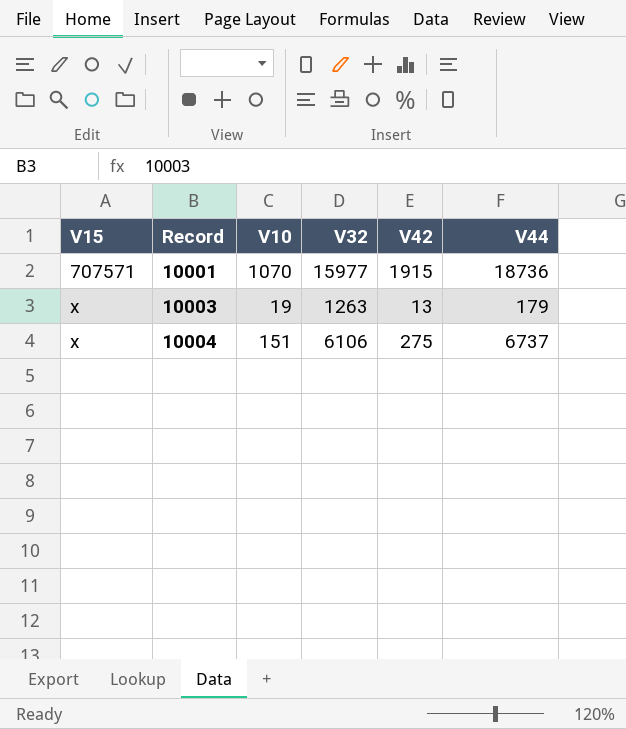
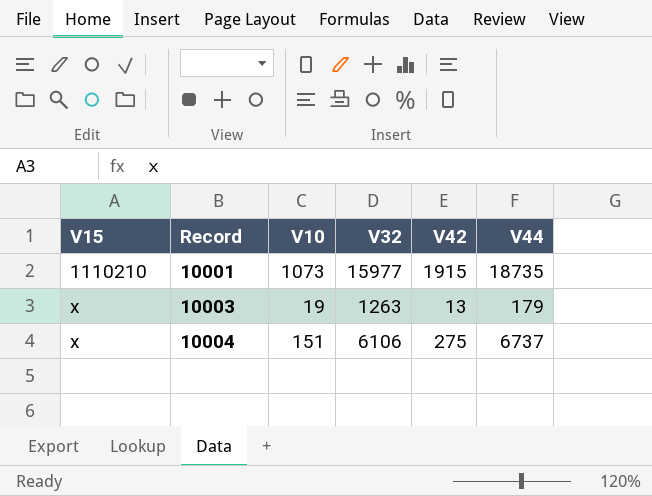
10001 | V15: 707571 -> 1110210
10001 | V10: 1070 -> 1073
10001 | V44: 18736 -> 18735

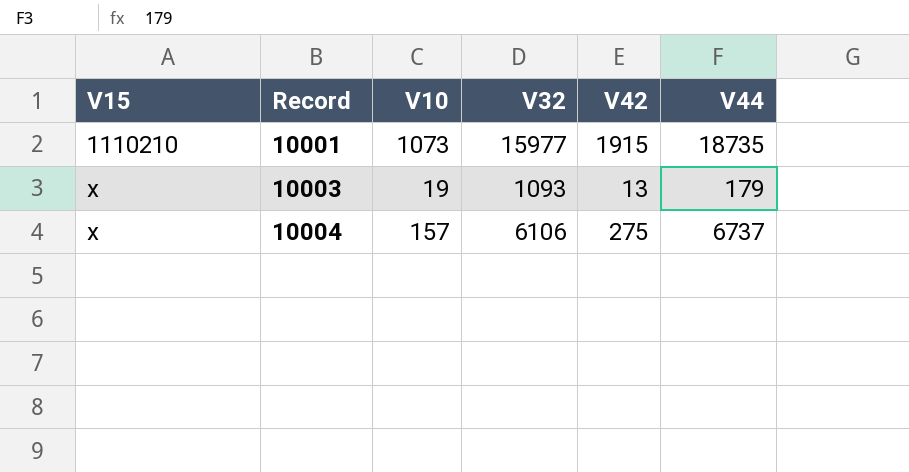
10003 | V32: 1263 -> 1093
10004 | V10: 151 -> 157

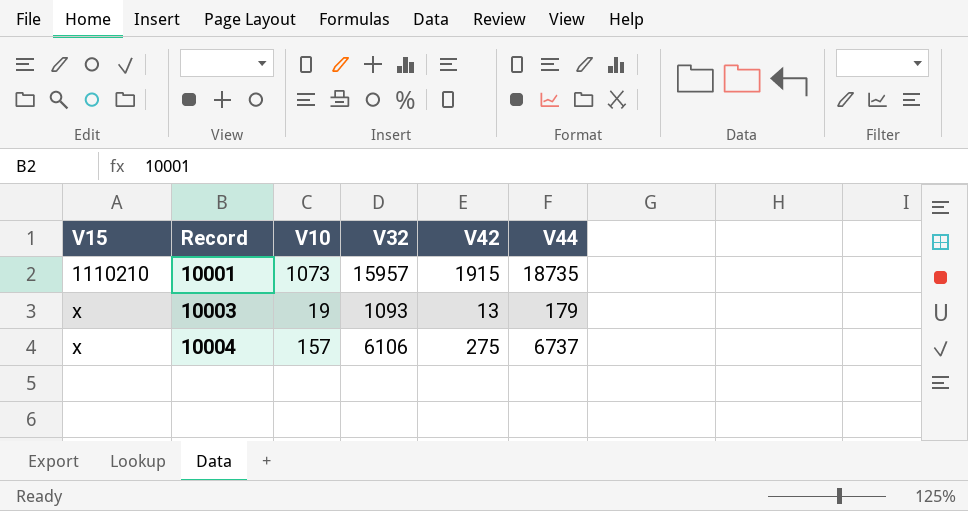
10001 | V32: 15977 -> 15957

